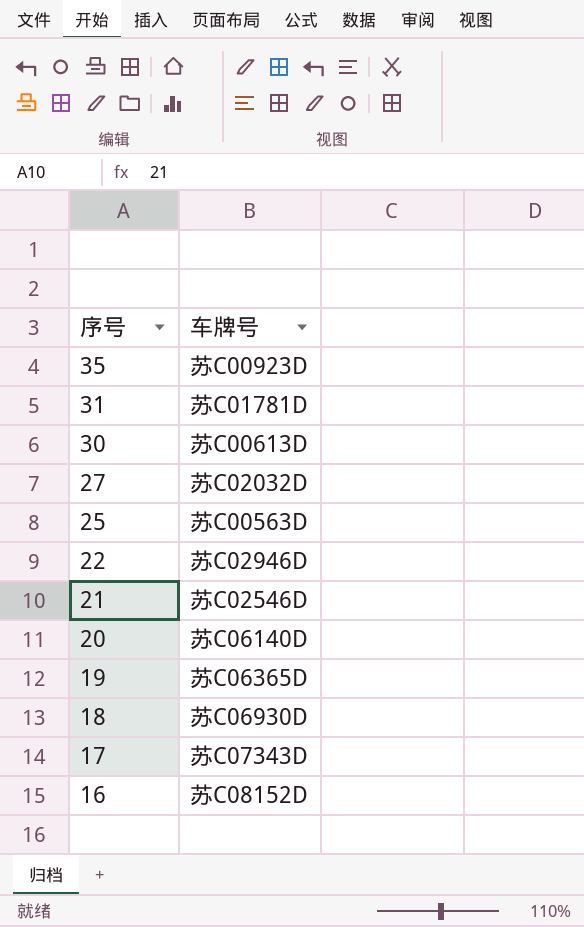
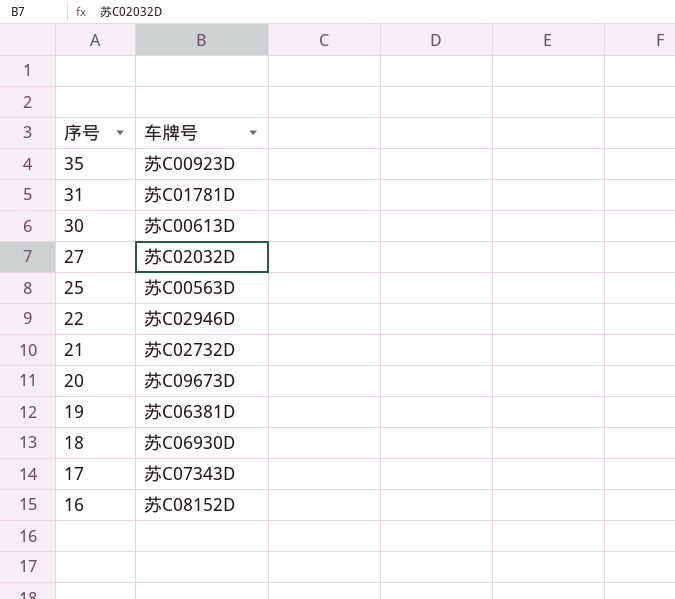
21 | 车牌号: 苏C02546D -> 苏C02732D
20 | 车牌号: 苏C06140D -> 苏C09673D
19 | 车牌号: 苏C06365D -> 苏C06381D

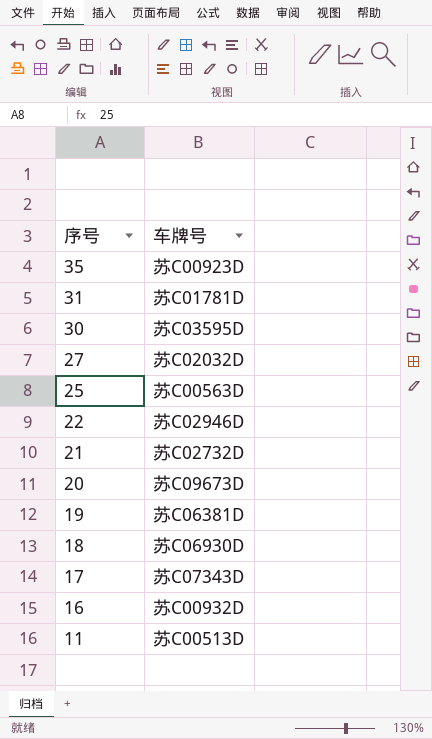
30 | 车牌号: 苏C00613D -> 苏C03595D
16 | 车牌号: 苏C08152D -> 苏C00932D
row 11: none -> 苏C00513D

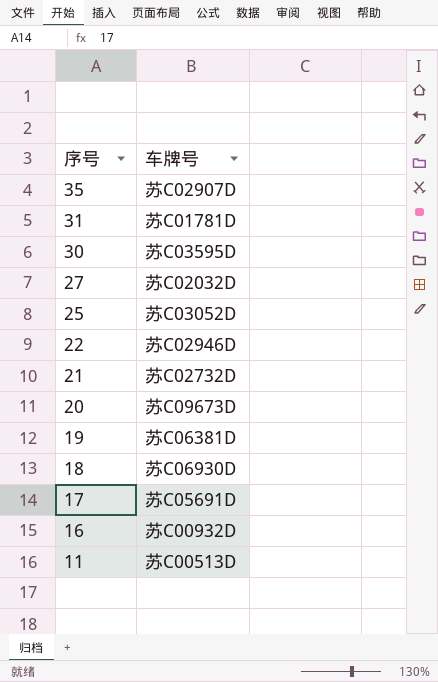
35 | 车牌号: 苏C00923D -> 苏C02907D
25 | 车牌号: 苏C00563D -> 苏C03052D
17 | 车牌号: 苏C07343D -> 苏C05691D

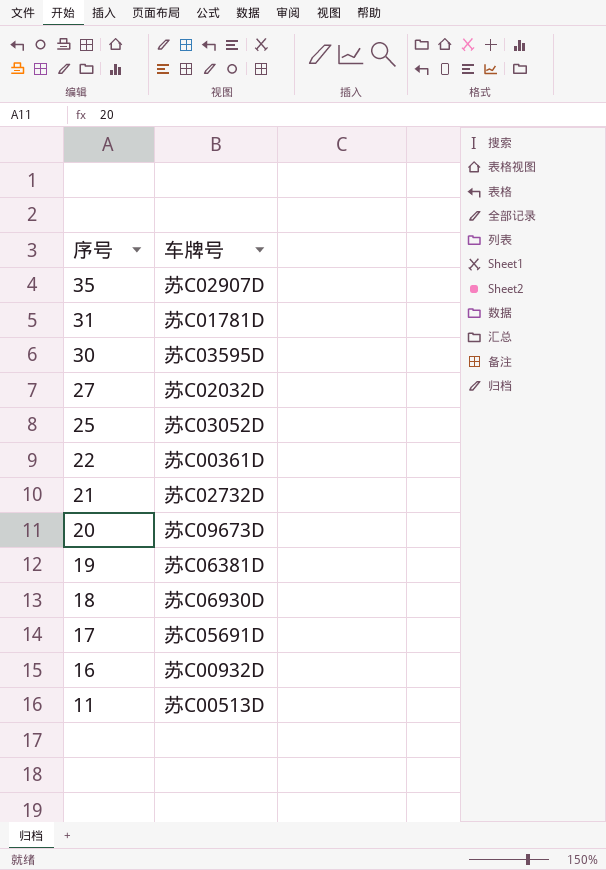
22 | 车牌号: 苏C02946D -> 苏C00361D

